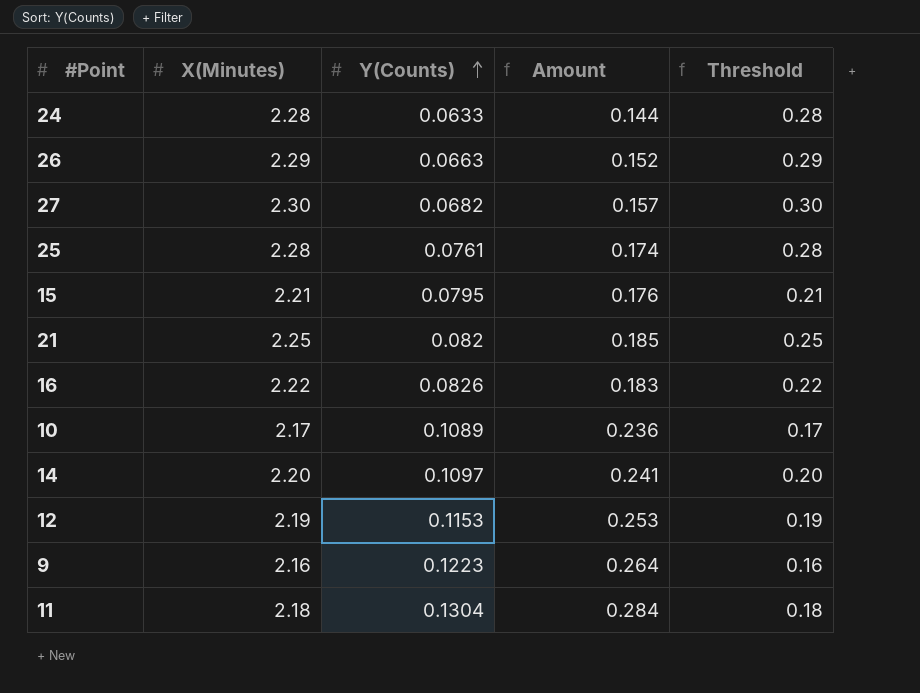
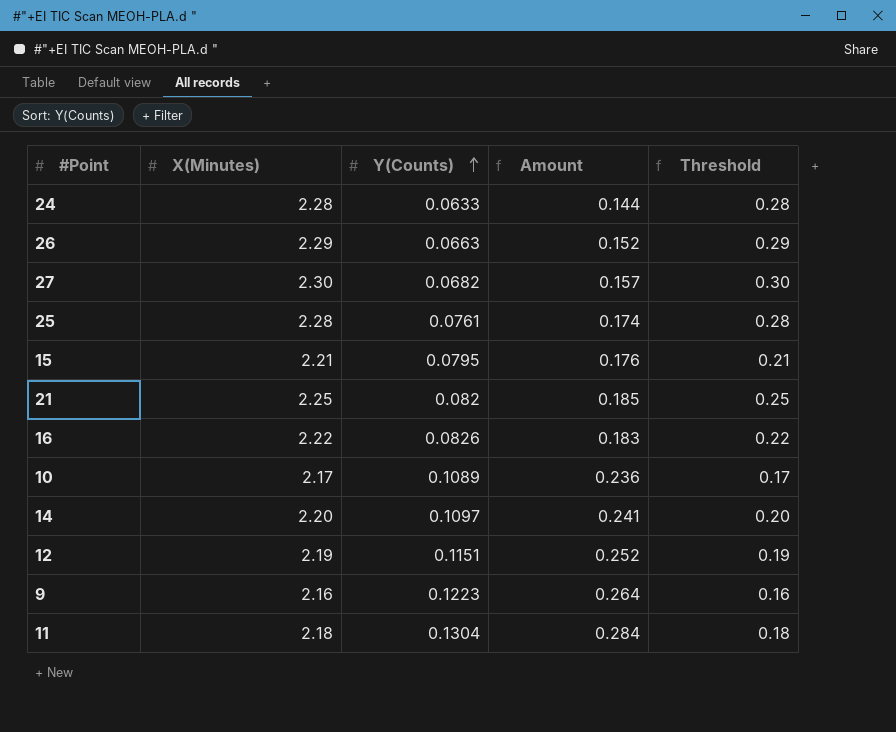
12 | Y(Counts): 0.1153 -> 0.1151
12 | Amount: 0.253 -> 0.252

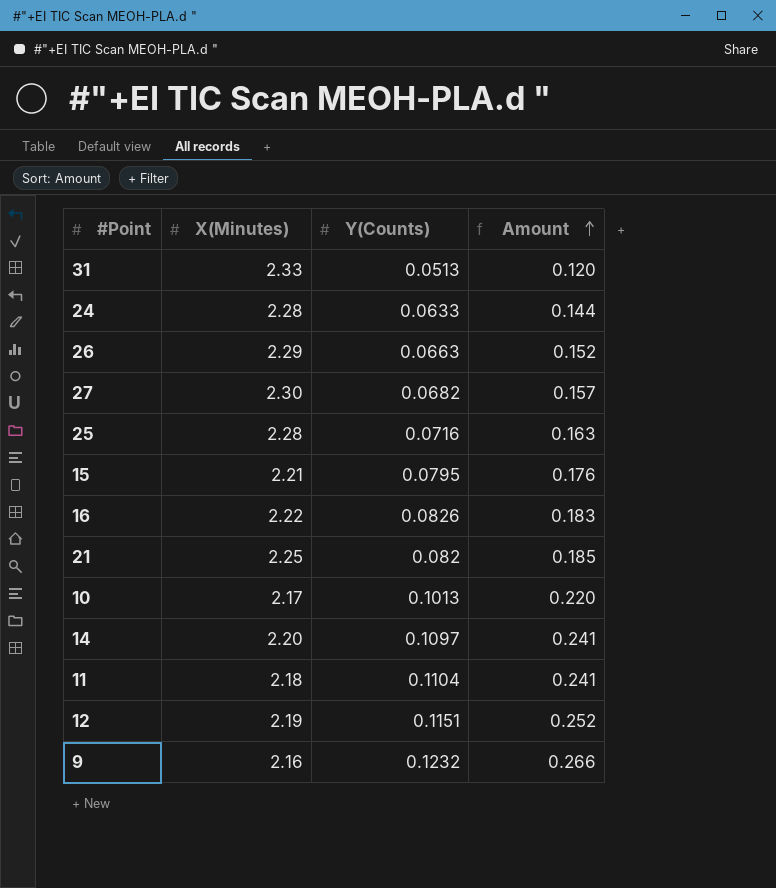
row order: Y(Counts) ascending -> Amount ascending
column Threshold | formula: [X(Minutes)] - 2 -> none
row 31: none -> 2.33 | 0.0513 | 0.120
25 | Y(Counts): 0.0761 -> 0.0716
25 | Amount: 0.174 -> 0.163
10 | Y(Counts): 0.1089 -> 0.1013
10 | Amount: 0.236 -> 0.220
11 | Y(Counts): 0.1304 -> 0.1104
11 | Amount: 0.284 -> 0.241
9 | Y(Counts): 0.1223 -> 0.1232
9 | Amount: 0.264 -> 0.266

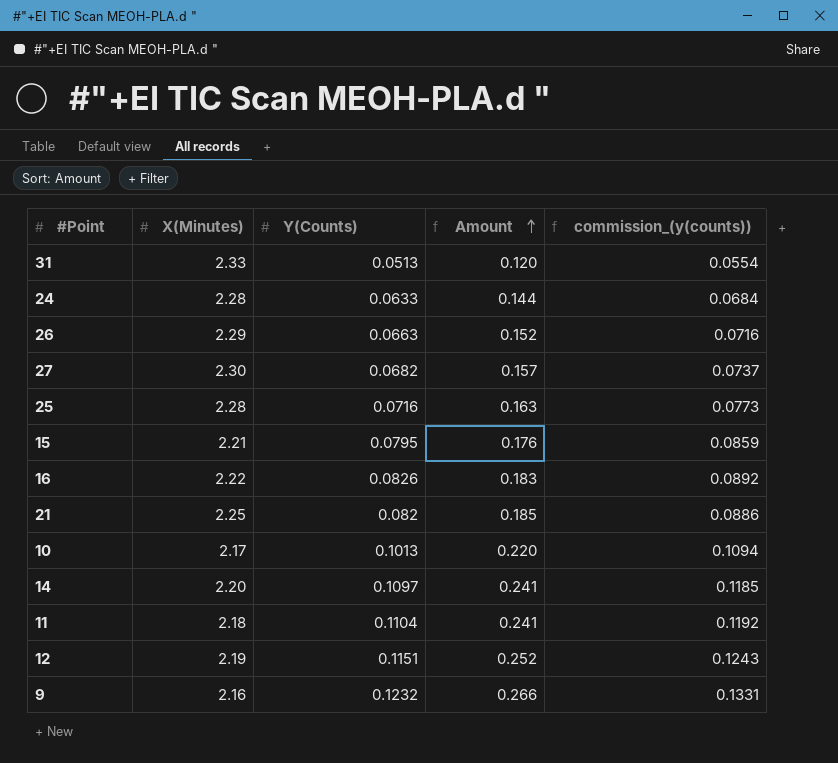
column commission_(y(counts)) | formula: none -> [Y(Counts)] * 1.08

